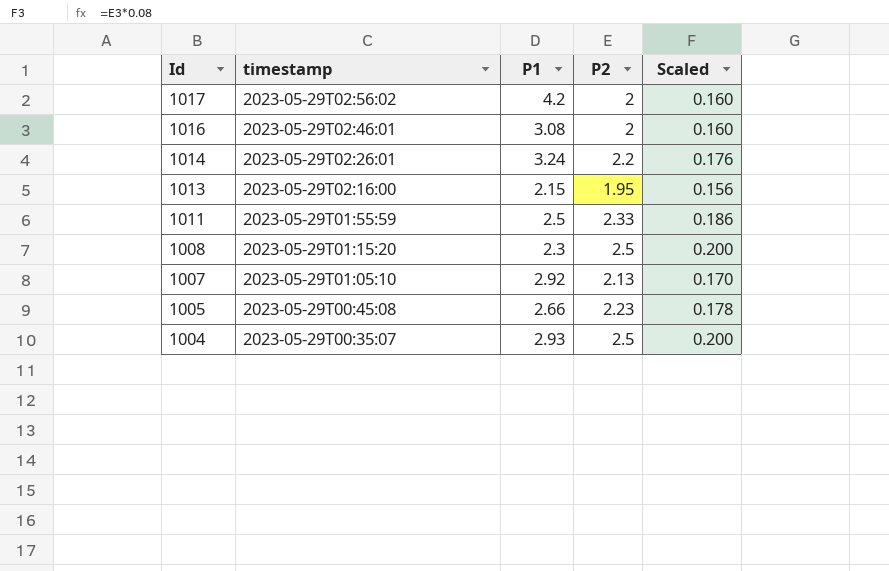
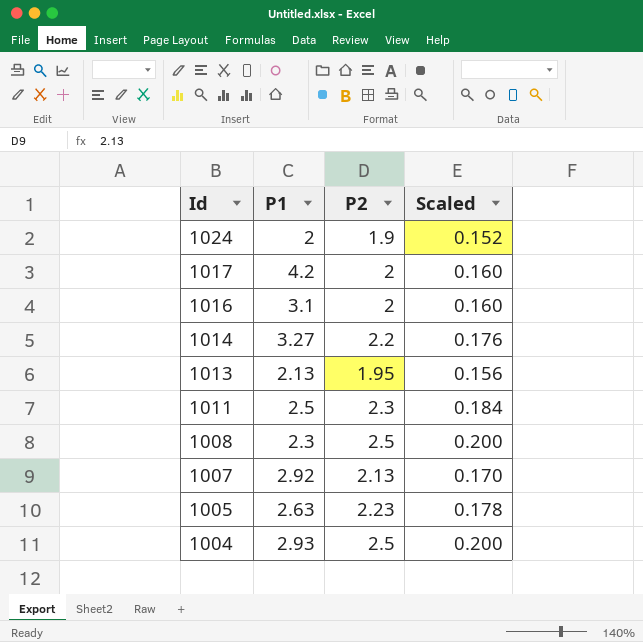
column timestamp | position: 2 -> none
row 1024: none -> 2 | 1.9 | 0.152
1016 | P1: 3.08 -> 3.1
1014 | P1: 3.24 -> 3.27
1013 | P1: 2.15 -> 2.13
1011 | P2: 2.33 -> 2.3
1011 | Scaled: 0.186 -> 0.184
1005 | P1: 2.66 -> 2.63

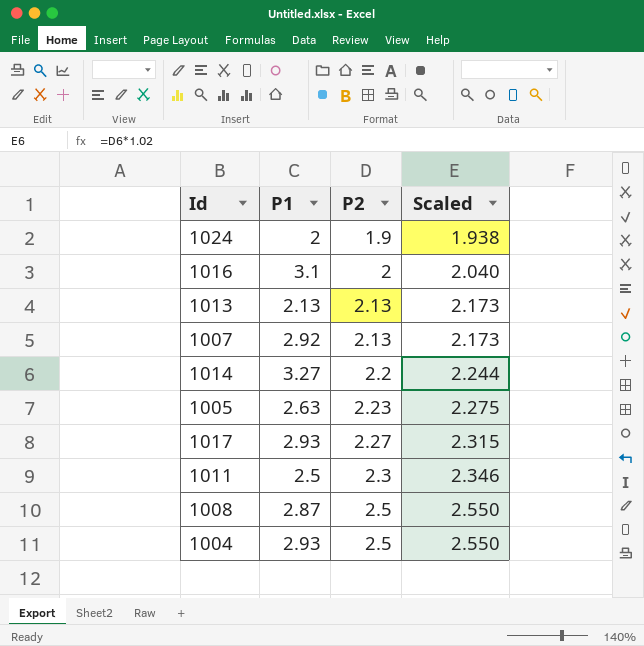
row order: Id descending -> P2 ascending
column Scaled | formula: [P2] * 0.08 -> [P2] * 1.02
1013 | P2: 1.95 -> 2.13
1017 | P1: 4.2 -> 2.93
1017 | P2: 2 -> 2.27
1008 | P1: 2.3 -> 2.87

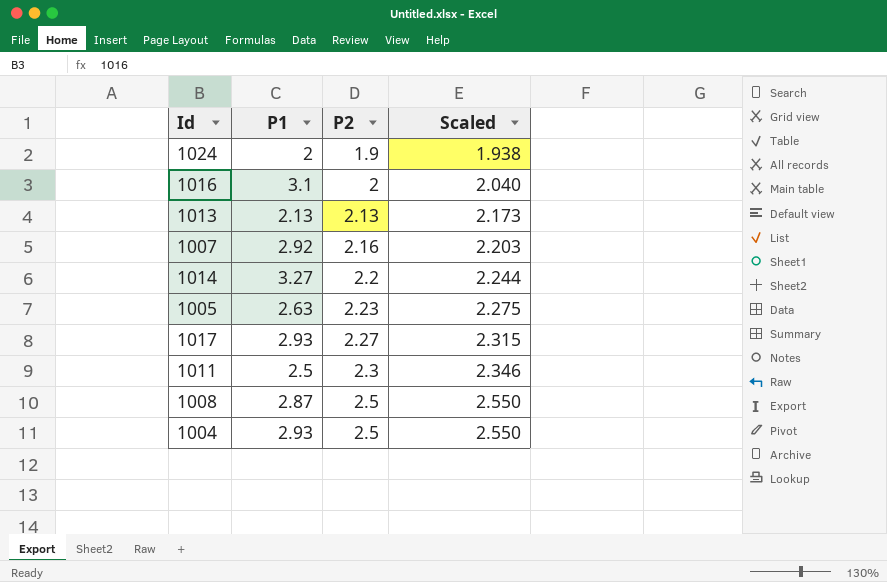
1007 | P2: 2.13 -> 2.16
1007 | Scaled: 2.173 -> 2.203

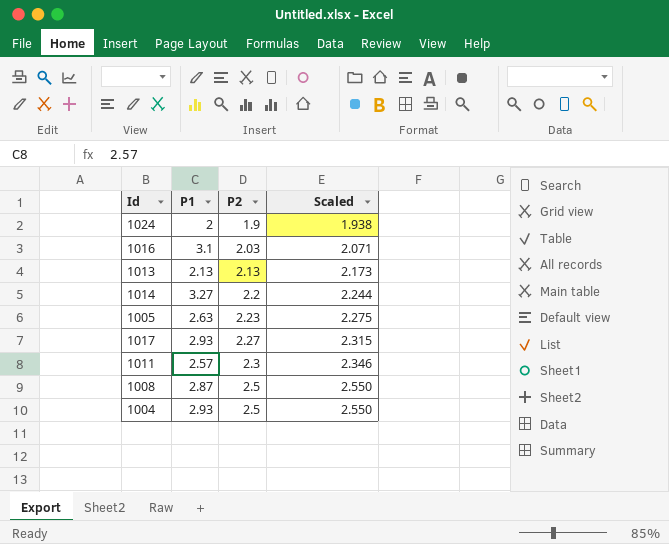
row 1007: 2.92 | 2.16 | 2.203 -> none
1016 | P2: 2 -> 2.03
1016 | Scaled: 2.040 -> 2.071
1011 | P1: 2.5 -> 2.57

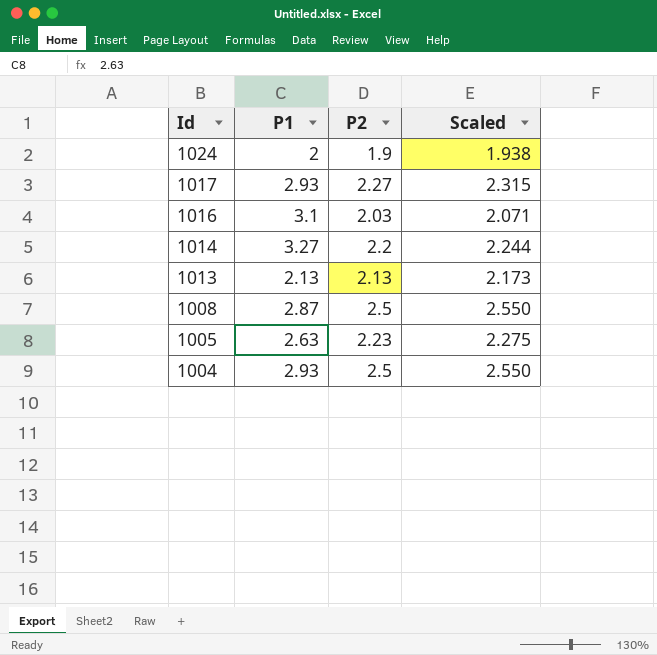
row order: P2 ascending -> Id descending
row 1011: 2.57 | 2.3 | 2.346 -> none

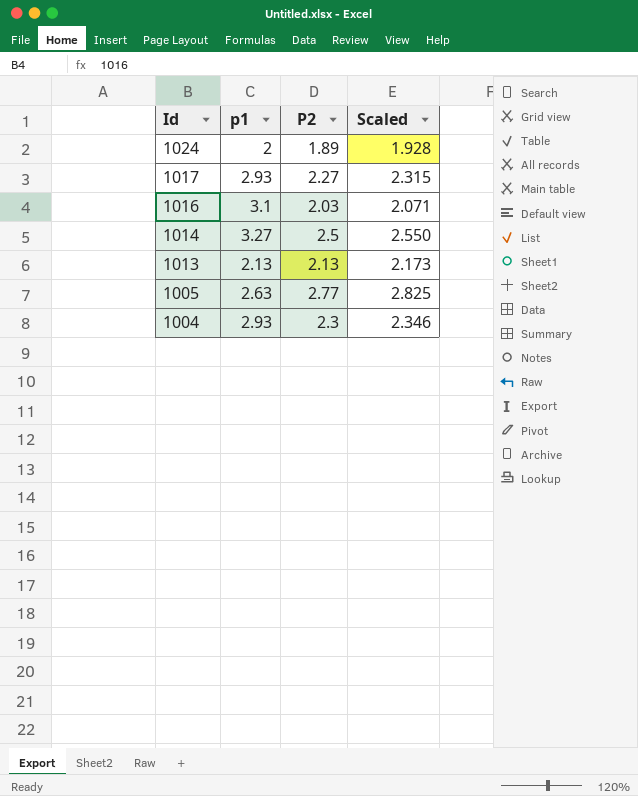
column name: P1 -> p1
row 1008: 2.87 | 2.5 | 2.550 -> none
1024 | P2: 1.9 -> 1.89
1024 | Scaled: 1.938 -> 1.928
1014 | P2: 2.2 -> 2.5
1014 | Scaled: 2.244 -> 2.550
1005 | P2: 2.23 -> 2.77
1005 | Scaled: 2.275 -> 2.825
1004 | P2: 2.5 -> 2.3
1004 | Scaled: 2.550 -> 2.346

